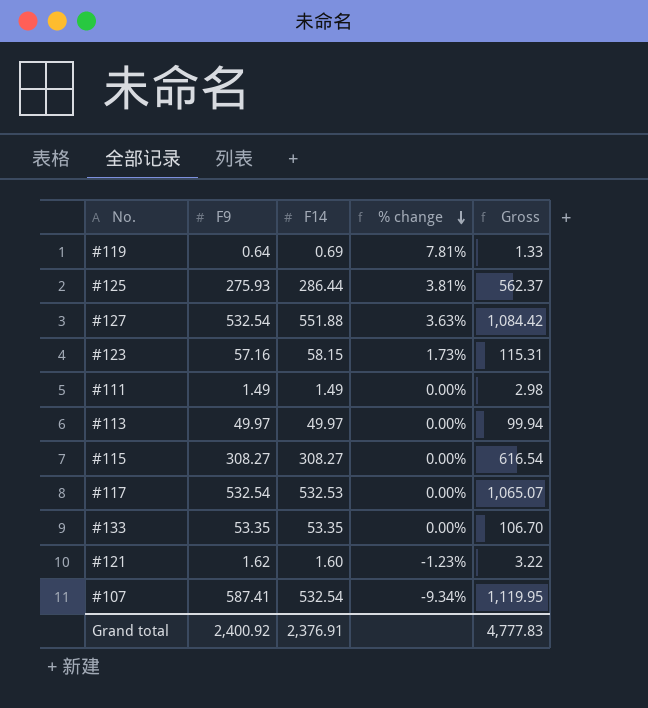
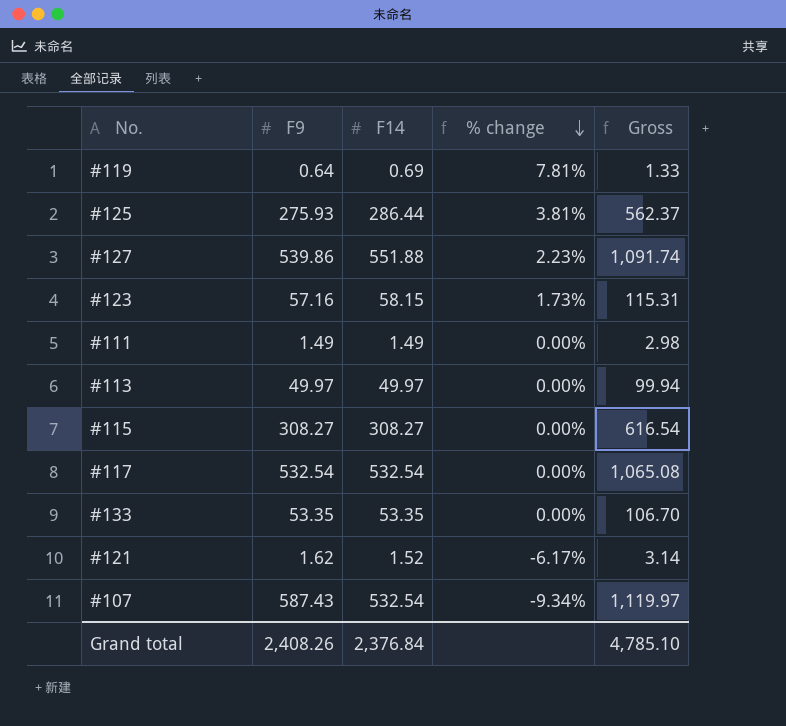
#127 | F9: 532.54 -> 539.86
#127 | % change: 3.63% -> 2.23%
#127 | Gross: 1,084.42 -> 1,091.74
#117 | F14: 532.53 -> 532.54
#117 | Gross: 1,065.07 -> 1,065.08
#121 | F14: 1.60 -> 1.52
#121 | % change: -1.23% -> -6.17%
#121 | Gross: 3.22 -> 3.14
#107 | F9: 587.41 -> 587.43
#107 | Gross: 1,119.95 -> 1,119.97
Grand total | F9: 2,400.92 -> 2,408.26
Grand total | F14: 2,376.91 -> 2,376.84
Grand total | Gross: 4,777.83 -> 4,785.10

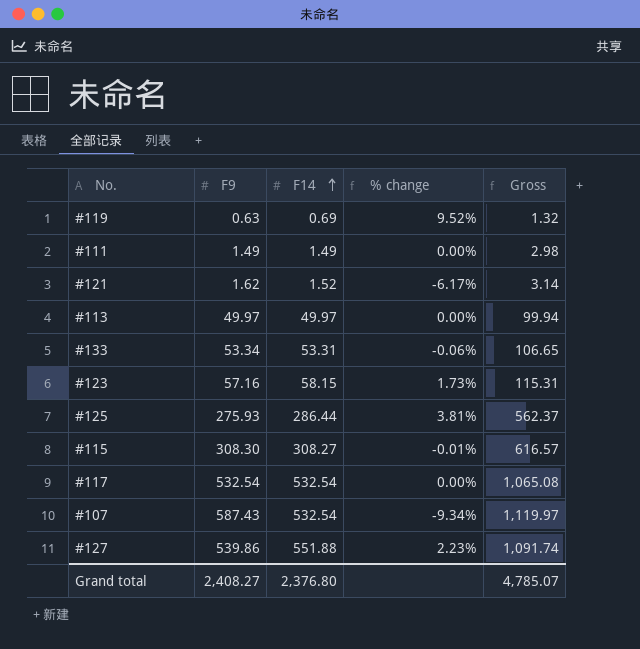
row order: % change descending -> F14 ascending
#119 | F9: 0.64 -> 0.63
#119 | % change: 7.81% -> 9.52%
#119 | Gross: 1.33 -> 1.32
#133 | F9: 53.35 -> 53.34
#133 | F14: 53.35 -> 53.31
#133 | % change: 0.00% -> -0.06%
#133 | Gross: 106.70 -> 106.65
#115 | F9: 308.27 -> 308.30
#115 | % change: 0.00% -> -0.01%
#115 | Gross: 616.54 -> 616.57
Grand total | F9: 2,408.26 -> 2,408.27
Grand total | F14: 2,376.84 -> 2,376.80
Grand total | Gross: 4,785.10 -> 4,785.07

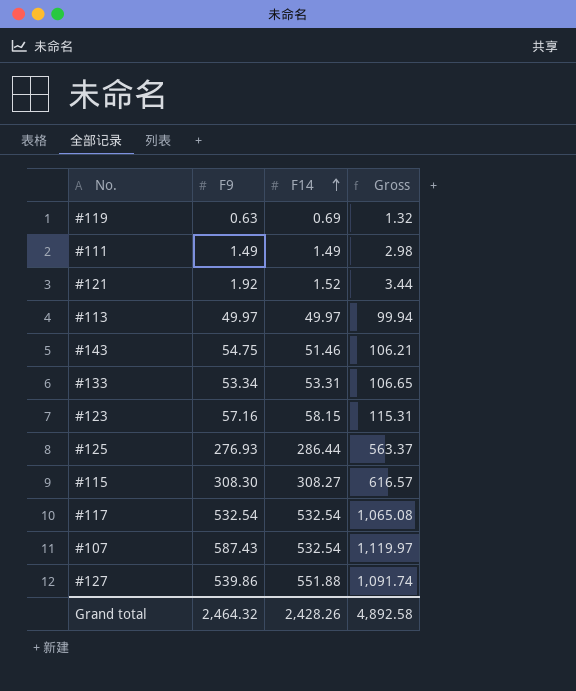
column % change | formula: ([F14] - [F9]) / [F9] -> none
#121 | F9: 1.62 -> 1.92
#121 | Gross: 3.14 -> 3.44
row #143: none -> 54.75 | 51.46 | 106.21
#125 | F9: 275.93 -> 276.93
#125 | Gross: 562.37 -> 563.37
Grand total | F9: 2,408.27 -> 2,464.32
Grand total | F14: 2,376.80 -> 2,428.26
Grand total | Gross: 4,785.07 -> 4,892.58

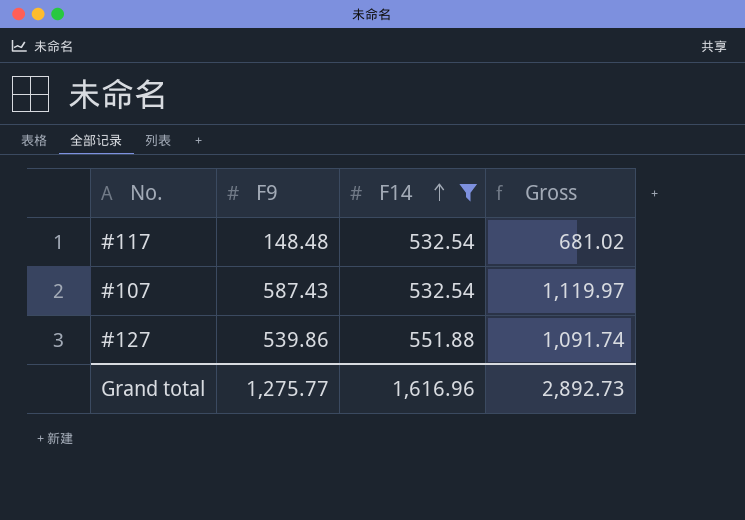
filter: none -> F14 >= 532.54
#117 | F9: 532.54 -> 148.48
#117 | Gross: 1,065.08 -> 681.02
Grand total | F9: 2,464.32 -> 1,275.77
Grand total | F14: 2,428.26 -> 1,616.96
Grand total | Gross: 4,892.58 -> 2,892.73

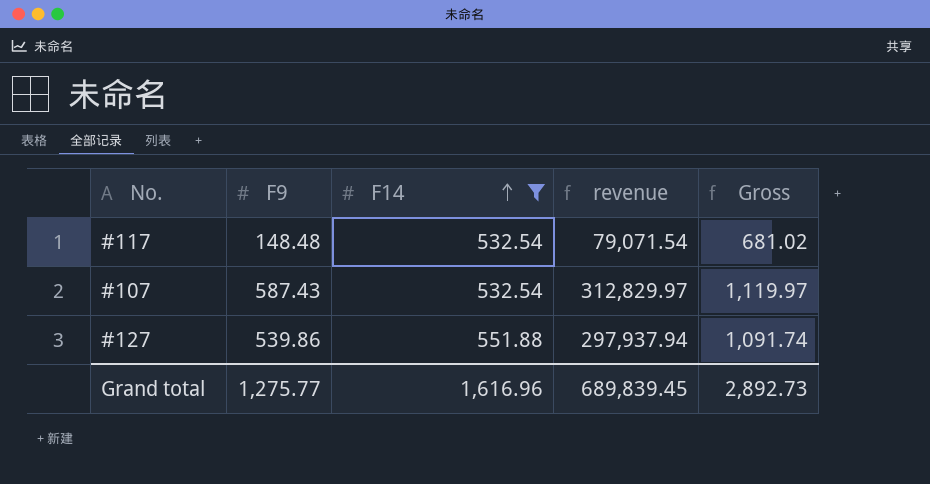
column revenue | formula: none -> [F9] * [F14]

